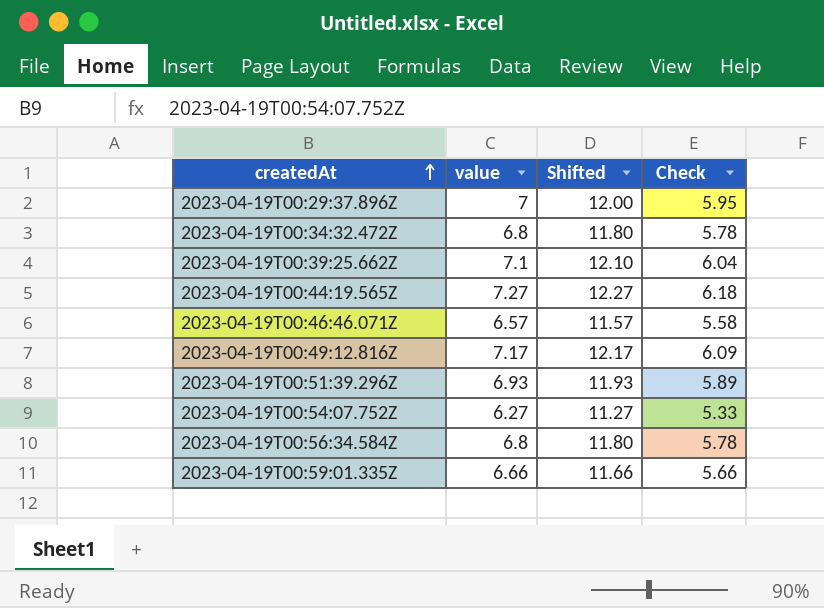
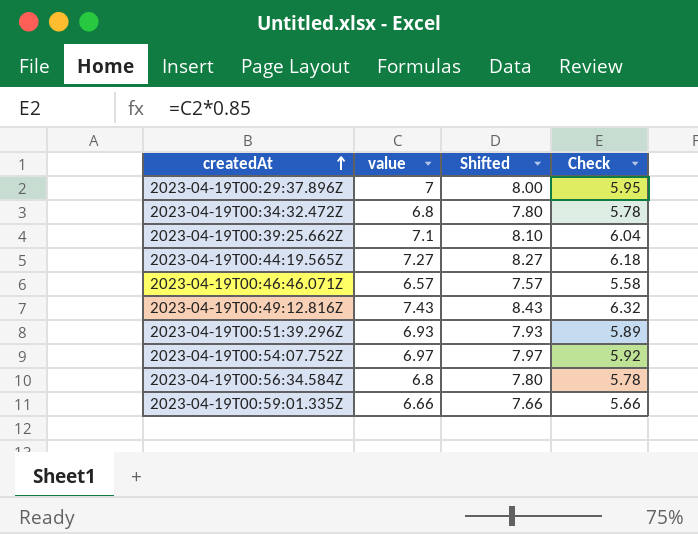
column Shifted | formula: [value] + 5 -> [value] + 1
2023-04-19T00:49:12.816Z | value: 7.17 -> 7.43
2023-04-19T00:49:12.816Z | Check: 6.09 -> 6.32
2023-04-19T00:54:07.752Z | value: 6.27 -> 6.97
2023-04-19T00:54:07.752Z | Check: 5.33 -> 5.92

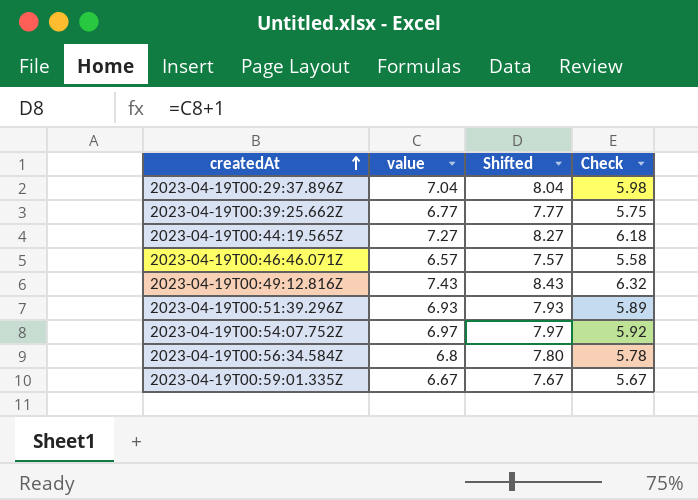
row 2023-04-19T00:34:32.472Z: 6.8 | 7.80 | 5.78 -> none
2023-04-19T00:29:37.896Z | value: 7 -> 7.04
2023-04-19T00:29:37.896Z | Shifted: 8.00 -> 8.04
2023-04-19T00:29:37.896Z | Check: 5.95 -> 5.98
2023-04-19T00:39:25.662Z | value: 7.1 -> 6.77
2023-04-19T00:39:25.662Z | Shifted: 8.10 -> 7.77
2023-04-19T00:39:25.662Z | Check: 6.04 -> 5.75
2023-04-19T00:59:01.335Z | value: 6.66 -> 6.67
2023-04-19T00:59:01.335Z | Shifted: 7.66 -> 7.67
2023-04-19T00:59:01.335Z | Check: 5.66 -> 5.67

